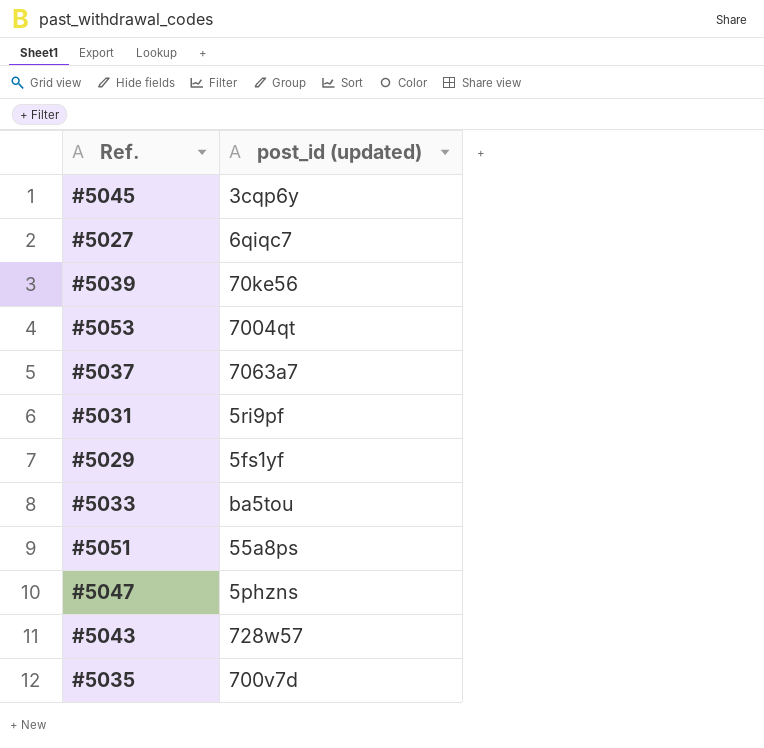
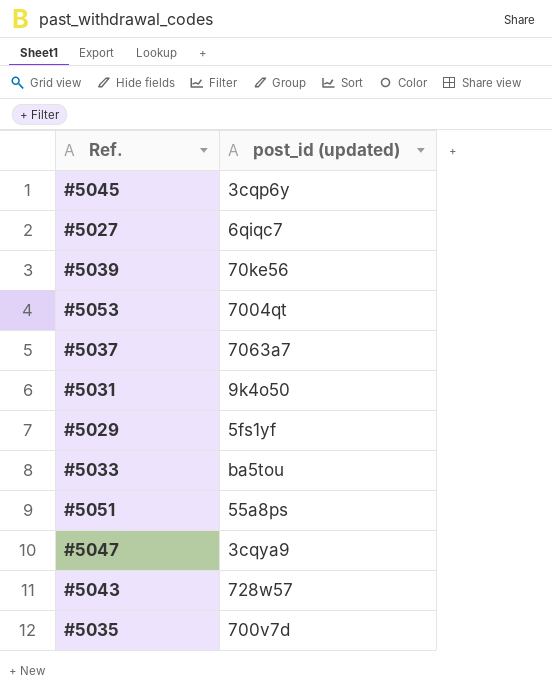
#5031 | post_id (updated): 5ri9pf -> 9k4o50
#5047 | post_id (updated): 5phzns -> 3cqya9

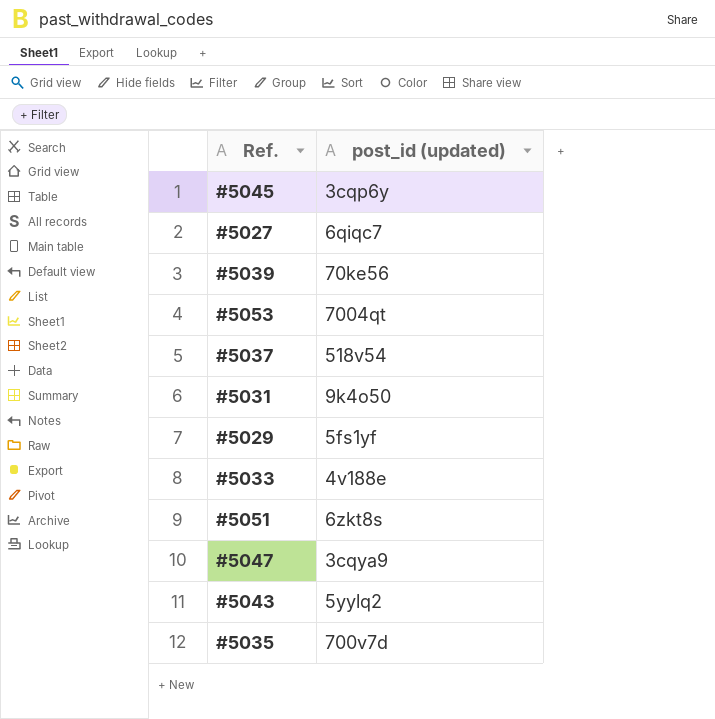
#5037 | post_id (updated): 7063a7 -> 518v54
#5033 | post_id (updated): ba5tou -> 4v188e
#5051 | post_id (updated): 55a8ps -> 6zkt8s
#5043 | post_id (updated): 728w57 -> 5yylq2

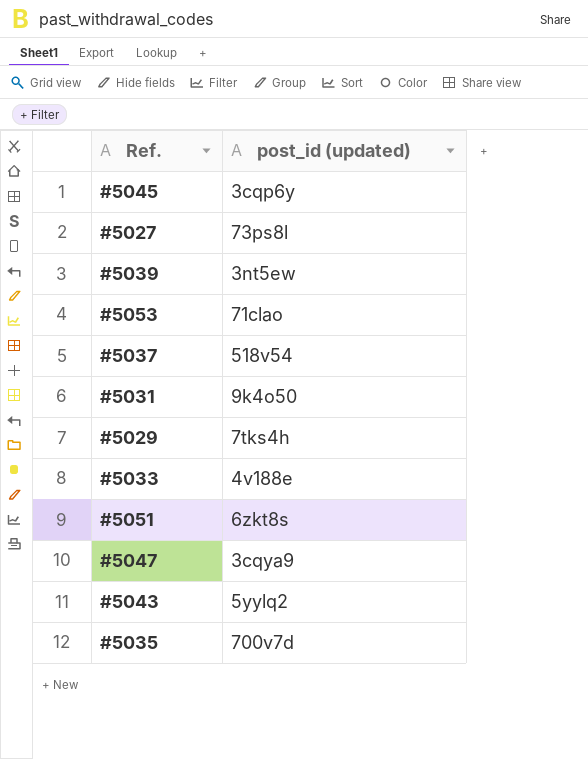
#5027 | post_id (updated): 6qiqc7 -> 73ps8l
#5039 | post_id (updated): 70ke56 -> 3nt5ew
#5053 | post_id (updated): 7004qt -> 71clao
#5029 | post_id (updated): 5fs1yf -> 7tks4h

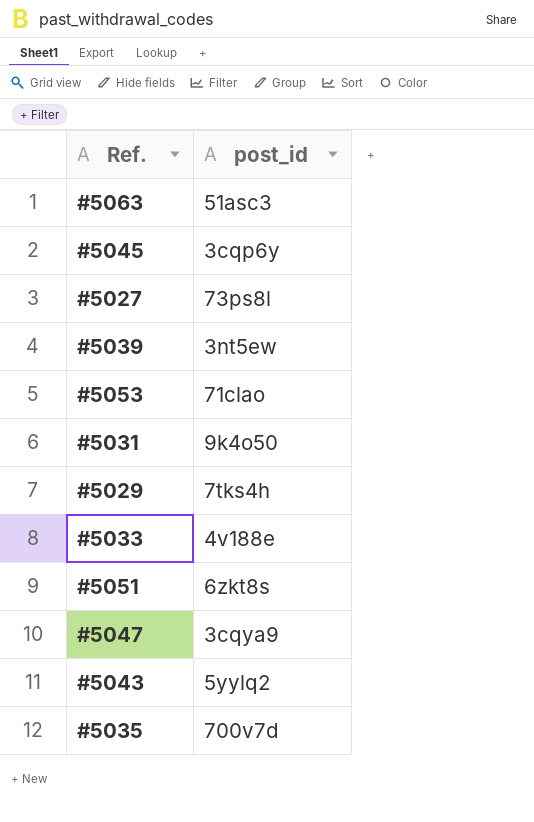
column name: post_id (updated) -> post_id
row #5037: 518v54 -> none
row #5063: none -> 51asc3

